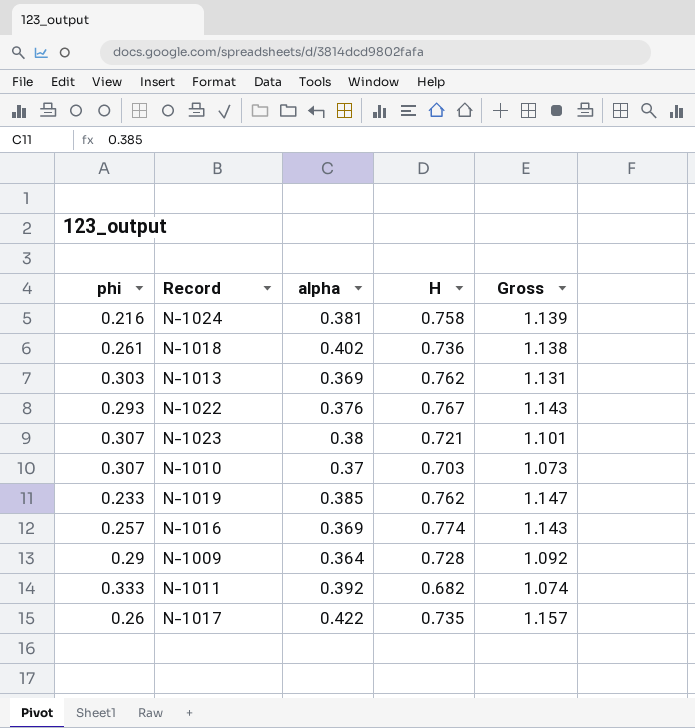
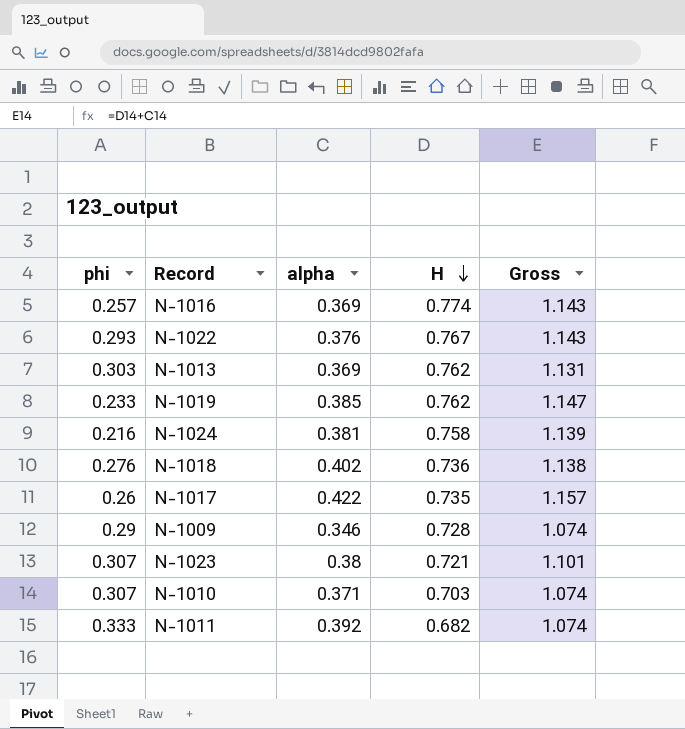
row order: none -> H descending
N-1018 | phi: 0.261 -> 0.276
N-1009 | alpha: 0.364 -> 0.346
N-1009 | Gross: 1.092 -> 1.074
N-1010 | alpha: 0.37 -> 0.371
N-1010 | Gross: 1.073 -> 1.074

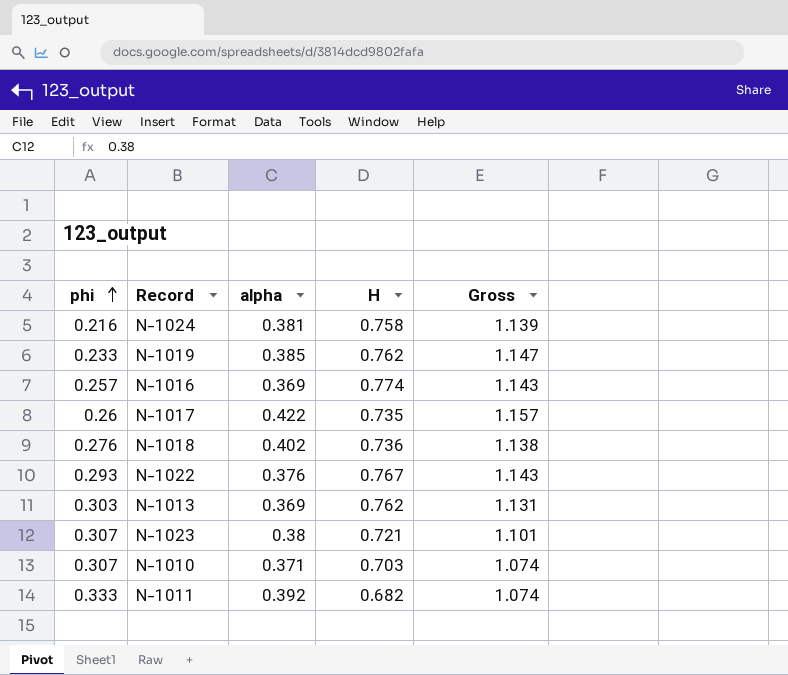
row order: H descending -> phi ascending
row N-1009: 0.29 | 0.346 | 0.728 | 1.074 -> none

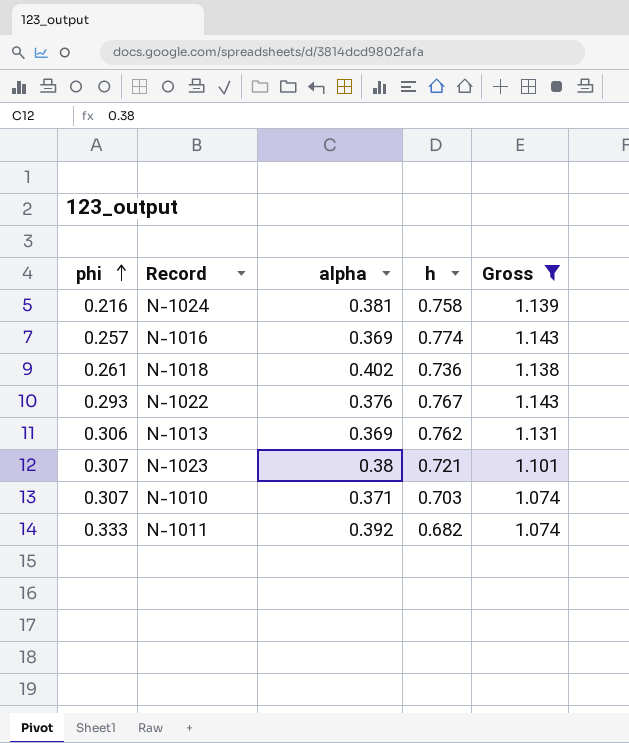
filter: none -> Gross <= 1.143
column name: H -> h
N-1018 | phi: 0.276 -> 0.261
N-1013 | phi: 0.303 -> 0.306

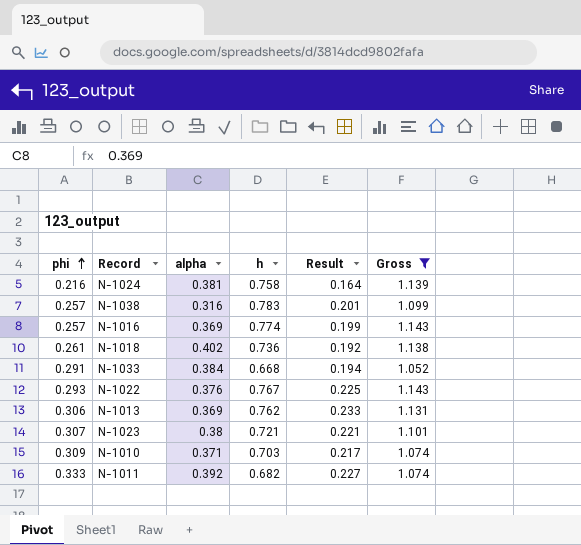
column Result | formula: none -> [phi] * [h]
row N-1038: none -> 0.257 | 0.316 | 0.783 | 0.201 | 1.099
row N-1033: none -> 0.291 | 0.384 | 0.668 | 0.194 | 1.052
N-1010 | phi: 0.307 -> 0.309

